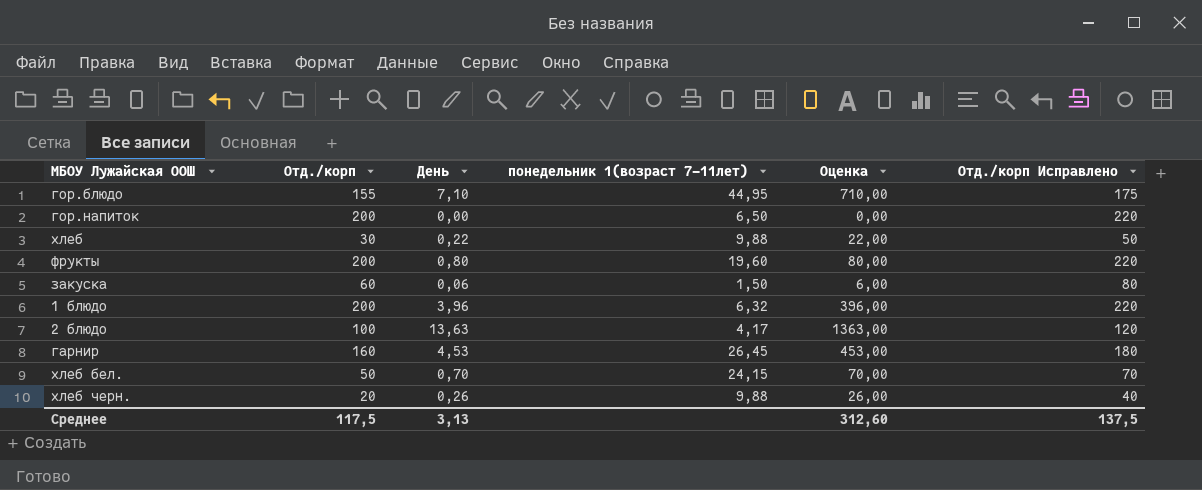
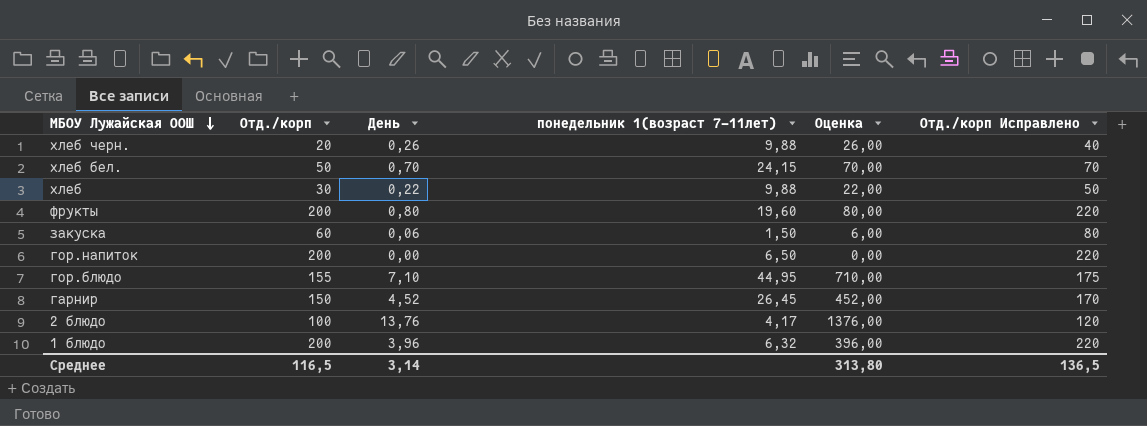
row order: none -> МБОУ Лужайская ООШ descending
гарнир | Отд./корп: 160 -> 150
гарнир | День: 4,53 -> 4,52
гарнир | Оценка: 453,00 -> 452,00
гарнир | Отд./корп Исправлено: 180 -> 170
2 блюдо | День: 13,63 -> 13,76
2 блюдо | Оценка: 1363,00 -> 1376,00
Среднее | Отд./корп: 117,5 -> 116,5
Среднее | День: 3,13 -> 3,14
Среднее | Оценка: 312,60 -> 313,80
Среднее | Отд./корп Исправлено: 137,5 -> 136,5

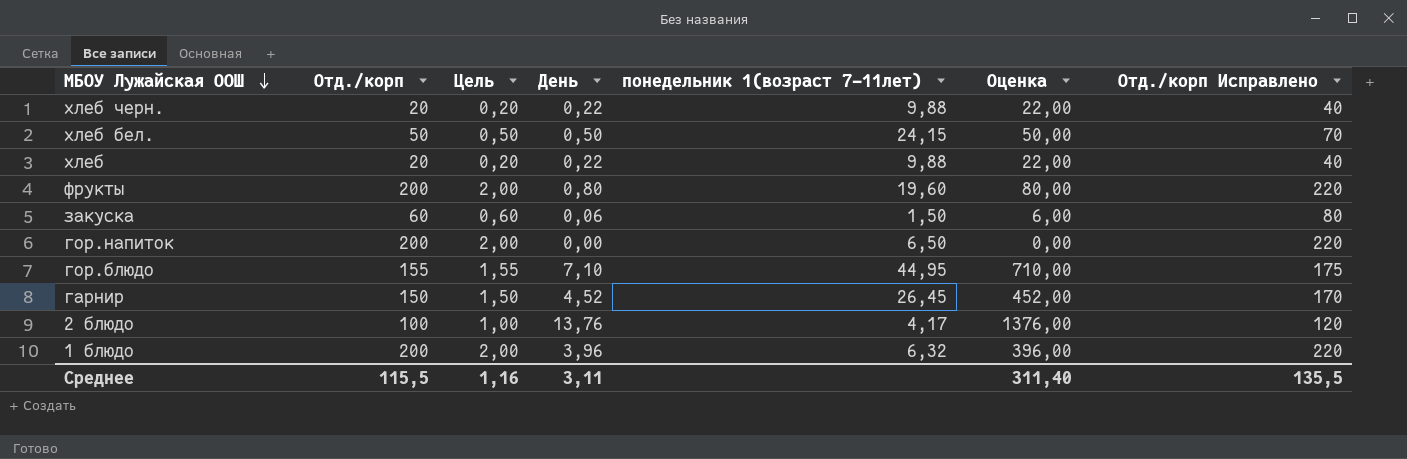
column Цель | formula: none -> [Отд./корп] * 0,01
хлеб черн. | День: 0,26 -> 0,22
хлеб черн. | Оценка: 26,00 -> 22,00
хлеб бел. | День: 0,70 -> 0,50
хлеб бел. | Оценка: 70,00 -> 50,00
хлеб | Отд./корп: 30 -> 20
хлеб | Отд./корп Исправлено: 50 -> 40
Среднее | Отд./корп: 116,5 -> 115,5
Среднее | День: 3,14 -> 3,11
Среднее | Оценка: 313,80 -> 311,40
Среднее | Отд./корп Исправлено: 136,5 -> 135,5

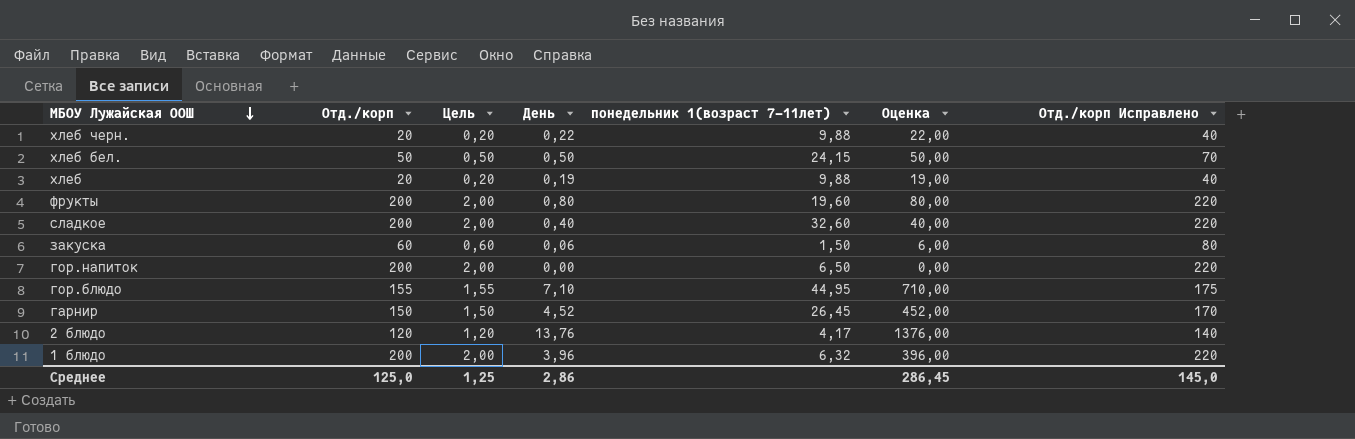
хлеб | День: 0,22 -> 0,19
хлеб | Оценка: 22,00 -> 19,00
row сладкое: none -> 200 | 2,00 | 0,40 | 32,60 | 40,00 | 220
2 блюдо | Отд./корп: 100 -> 120
2 блюдо | Цель: 1,00 -> 1,20
2 блюдо | Отд./корп Исправлено: 120 -> 140
Среднее | Отд./корп: 115,5 -> 125,0
Среднее | Цель: 1,16 -> 1,25
Среднее | День: 3,11 -> 2,86
Среднее | Оценка: 311,40 -> 286,45
Среднее | Отд./корп Исправлено: 135,5 -> 145,0

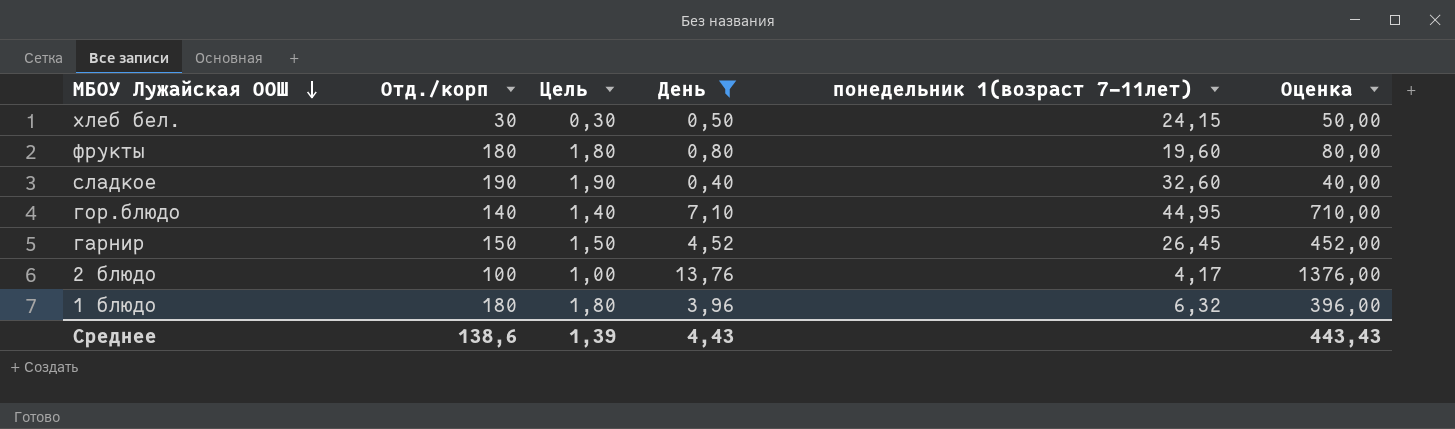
filter: none -> День >= 0,40
column Отд./корп Исправлено | formula: [Отд./корп] + 20 -> none
хлеб бел. | Отд./корп: 50 -> 30
хлеб бел. | Цель: 0,50 -> 0,30
фрукты | Отд./корп: 200 -> 180
фрукты | Цель: 2,00 -> 1,80
сладкое | Отд./корп: 200 -> 190
сладкое | Цель: 2,00 -> 1,90
гор.блюдо | Отд./корп: 155 -> 140
гор.блюдо | Цель: 1,55 -> 1,40
2 блюдо | Отд./корп: 120 -> 100
2 блюдо | Цель: 1,20 -> 1,00
1 блюдо | Отд./корп: 200 -> 180
1 блюдо | Цель: 2,00 -> 1,80
Среднее | Отд./корп: 125,0 -> 138,6
Среднее | Цель: 1,25 -> 1,39
Среднее | День: 2,86 -> 4,43
Среднее | Оценка: 286,45 -> 443,43

